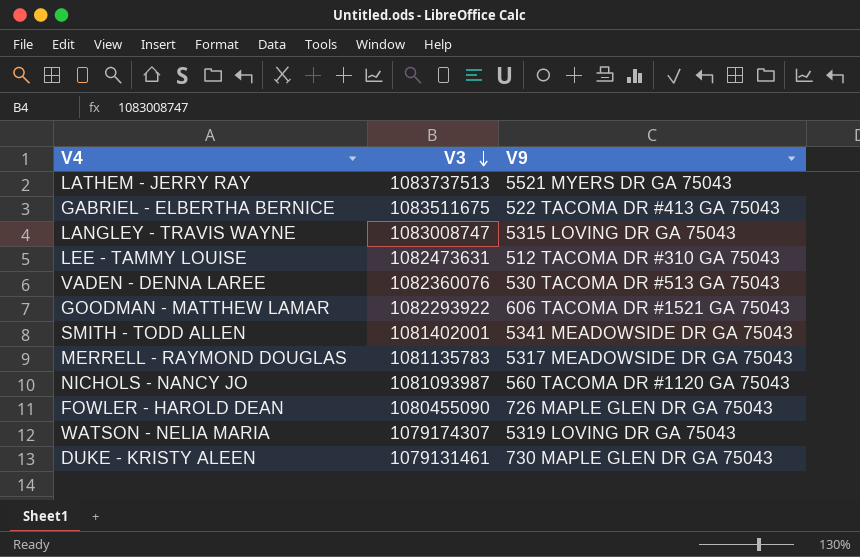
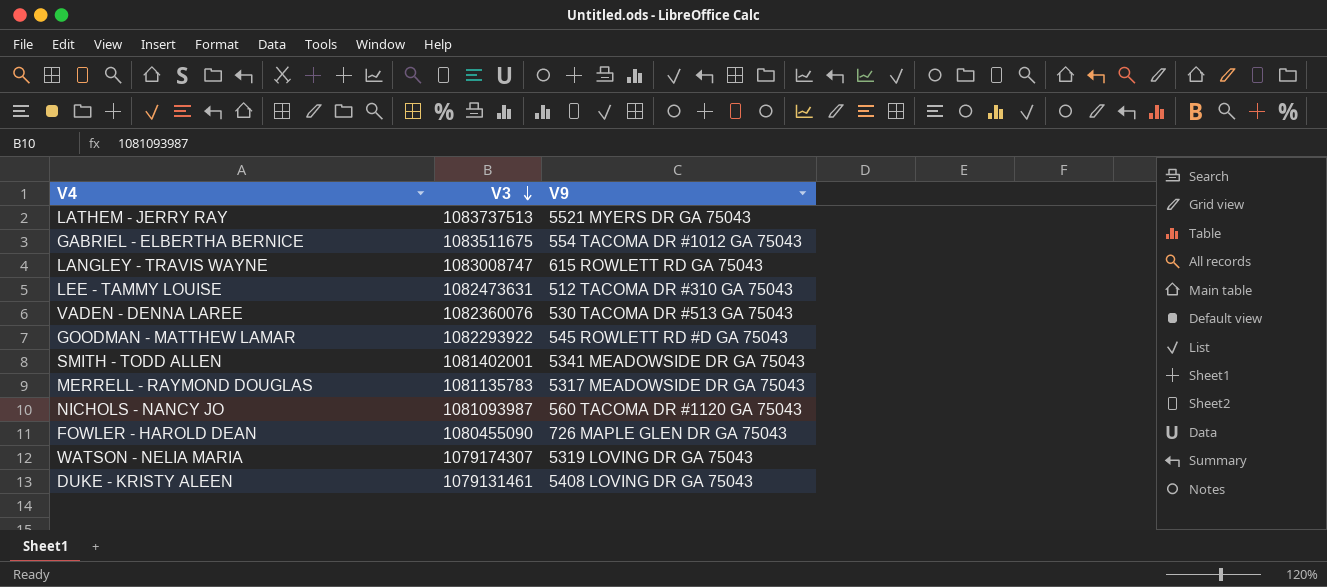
GABRIEL - ELBERTHA BERNICE | V9: 522 TACOMA DR #413 GA 75043 -> 554 TACOMA DR #1012 GA 75043
LANGLEY - TRAVIS WAYNE | V9: 5315 LOVING DR GA 75043 -> 615 ROWLETT RD GA 75043
GOODMAN - MATTHEW LAMAR | V9: 606 TACOMA DR #1521 GA 75043 -> 545 ROWLETT RD #D GA 75043
DUKE - KRISTY ALEEN | V9: 730 MAPLE GLEN DR GA 75043 -> 5408 LOVING DR GA 75043

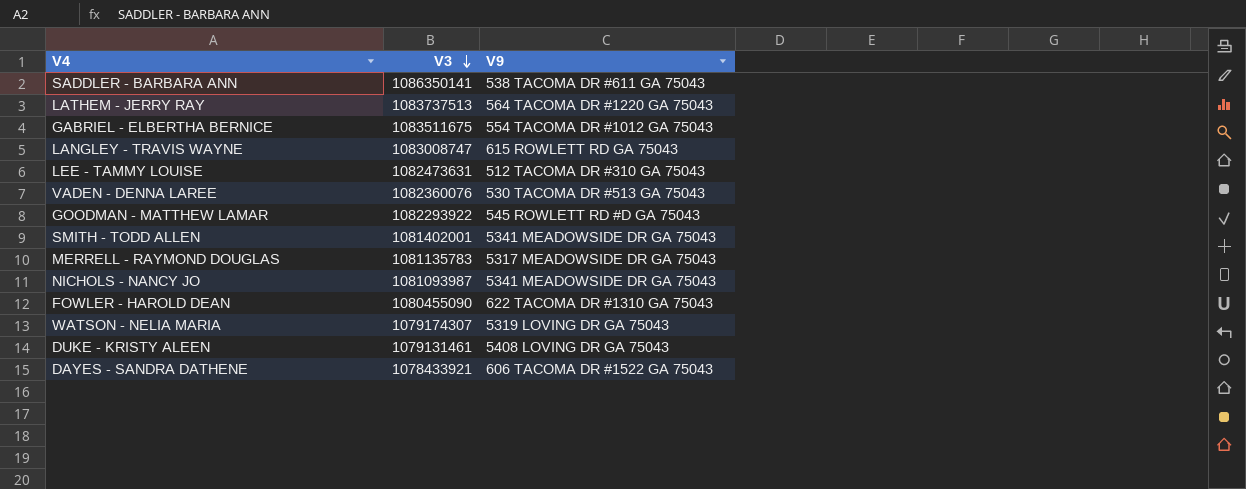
row SADDLER - BARBARA ANN: none -> 1086350141 | 538 TACOMA DR #611 GA 75043
LATHEM - JERRY RAY | V9: 5521 MYERS DR GA 75043 -> 564 TACOMA DR #1220 GA 75043
NICHOLS - NANCY JO | V9: 560 TACOMA DR #1120 GA 75043 -> 5341 MEADOWSIDE DR GA 75043
FOWLER - HAROLD DEAN | V9: 726 MAPLE GLEN DR GA 75043 -> 622 TACOMA DR #1310 GA 75043
row DAYES - SANDRA DATHENE: none -> 1078433921 | 606 TACOMA DR #1522 GA 75043

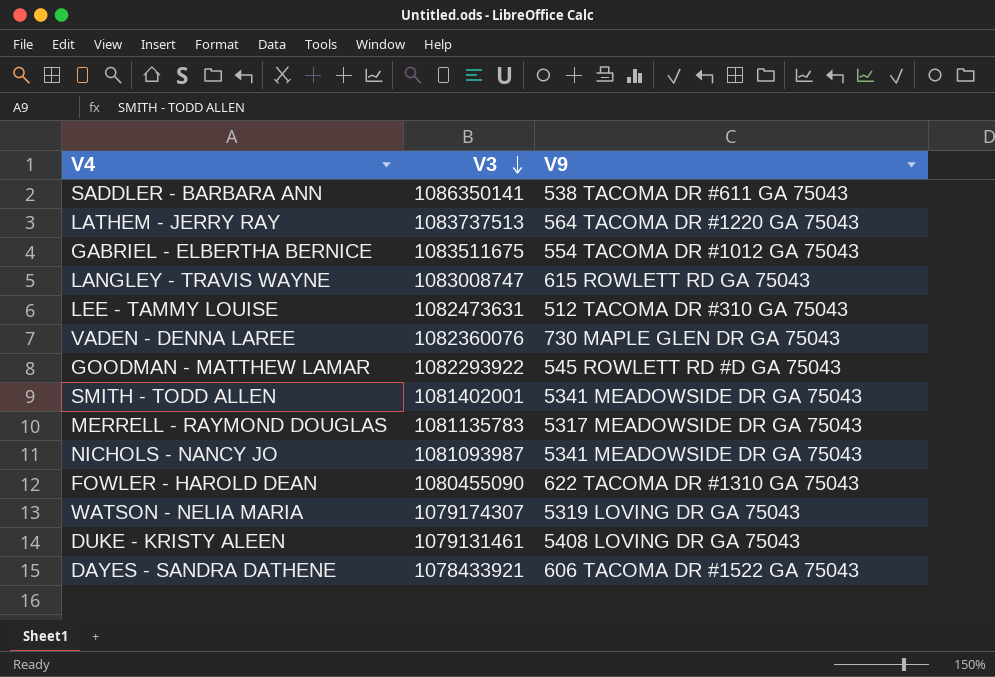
VADEN - DENNA LAREE | V9: 530 TACOMA DR #513 GA 75043 -> 730 MAPLE GLEN DR GA 75043

